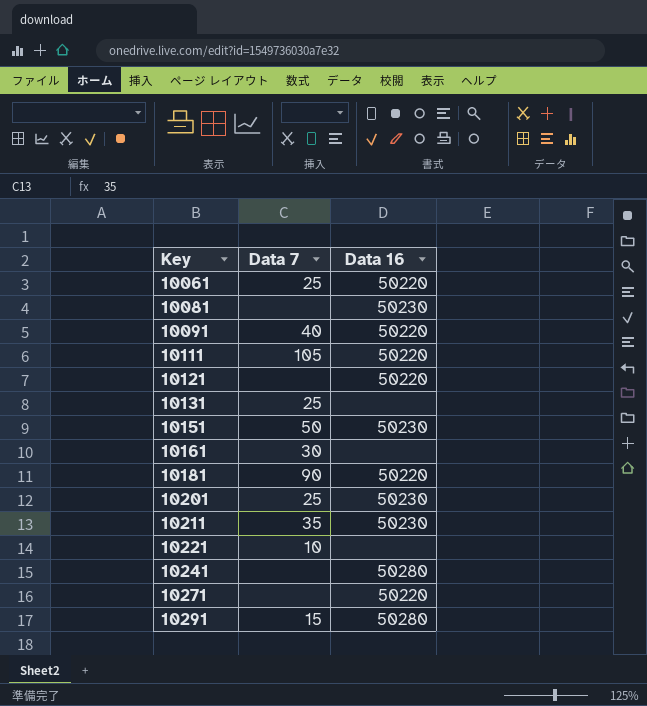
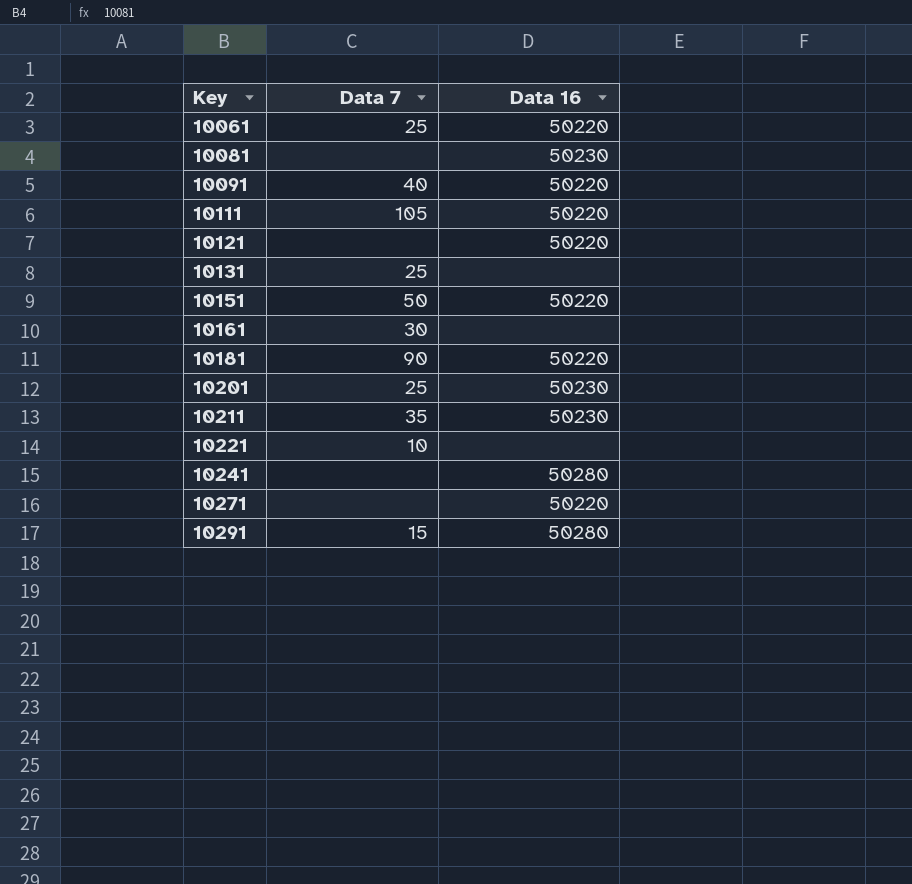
10151 | Data 16: 50230 -> 50220

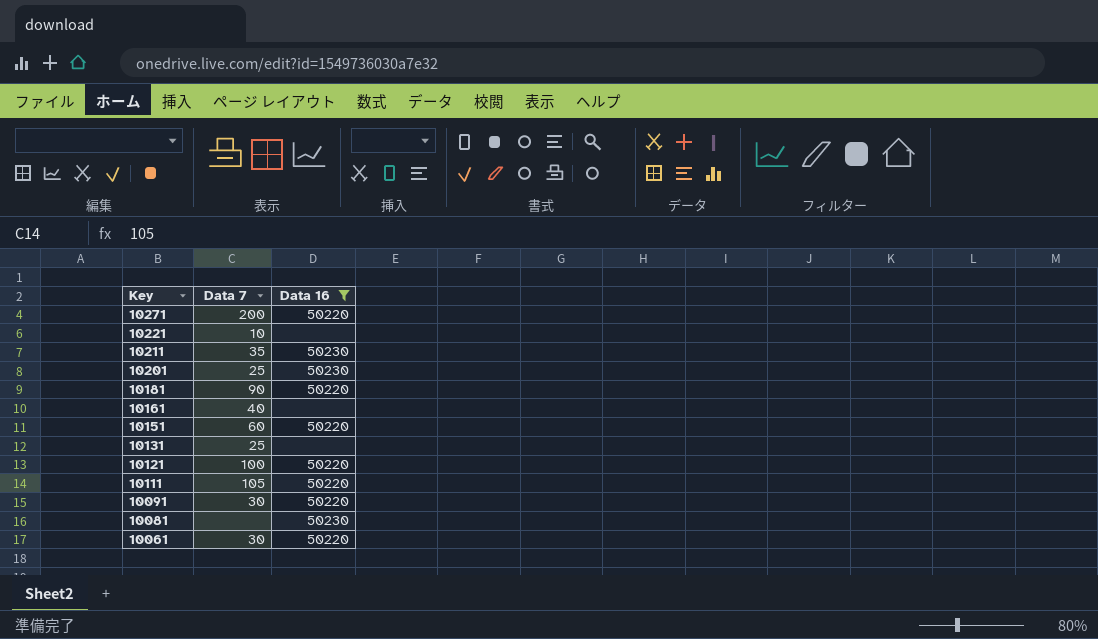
filter: none -> Data 16 != 50280
row order: Key ascending -> Key descending
10271 | Data 7: none -> 200
10161 | Data 7: 30 -> 40
10151 | Data 7: 50 -> 60
10121 | Data 7: none -> 100
10091 | Data 7: 40 -> 30
10061 | Data 7: 25 -> 30

